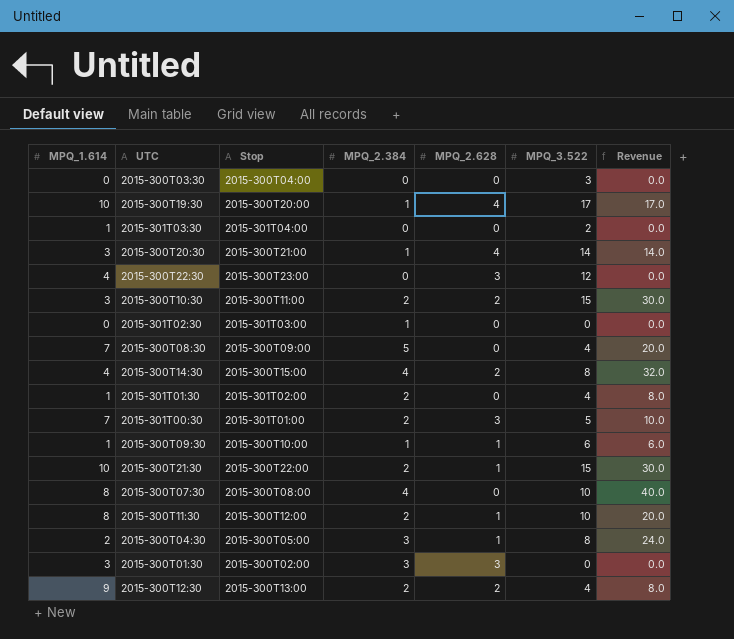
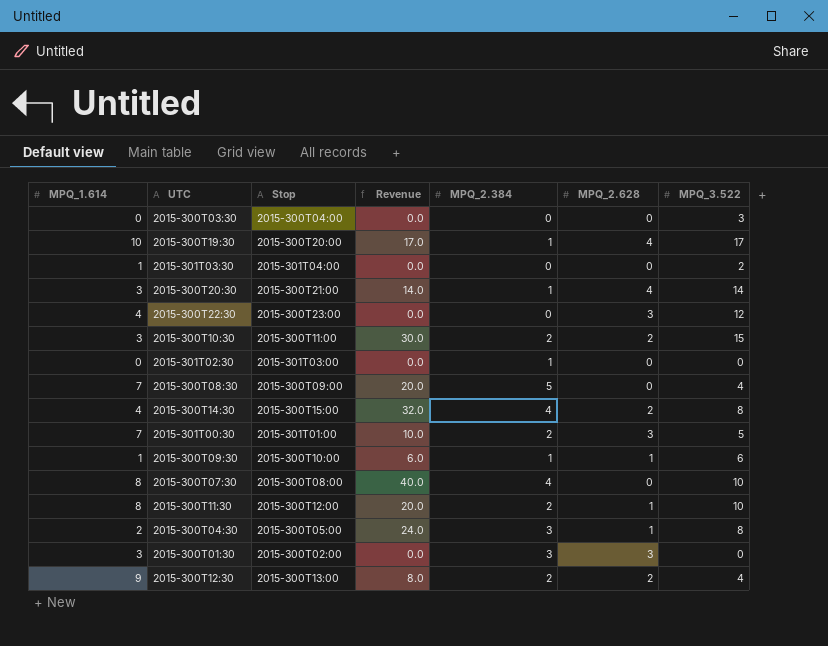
column Revenue | position: 7 -> 4
row 2015-301T01:30: 1 | 2015-301T02:00 | 2 | 0 | 4 | 8.0 -> none
row 2015-300T21:30: 10 | 2015-300T22:00 | 2 | 1 | 15 | 30.0 -> none

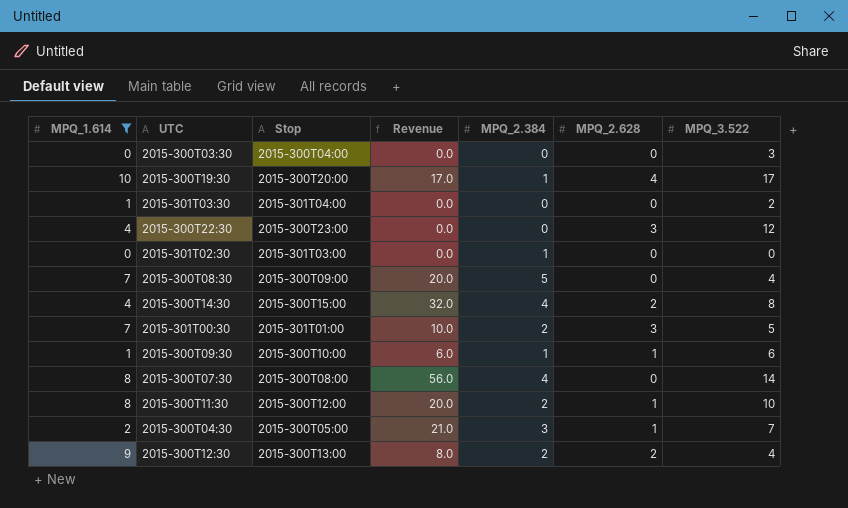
filter: none -> MPQ_1.614 != 3
2015-300T07:30 | Revenue: 40.0 -> 56.0
2015-300T07:30 | MPQ_3.522: 10 -> 14
2015-300T04:30 | Revenue: 24.0 -> 21.0
2015-300T04:30 | MPQ_3.522: 8 -> 7

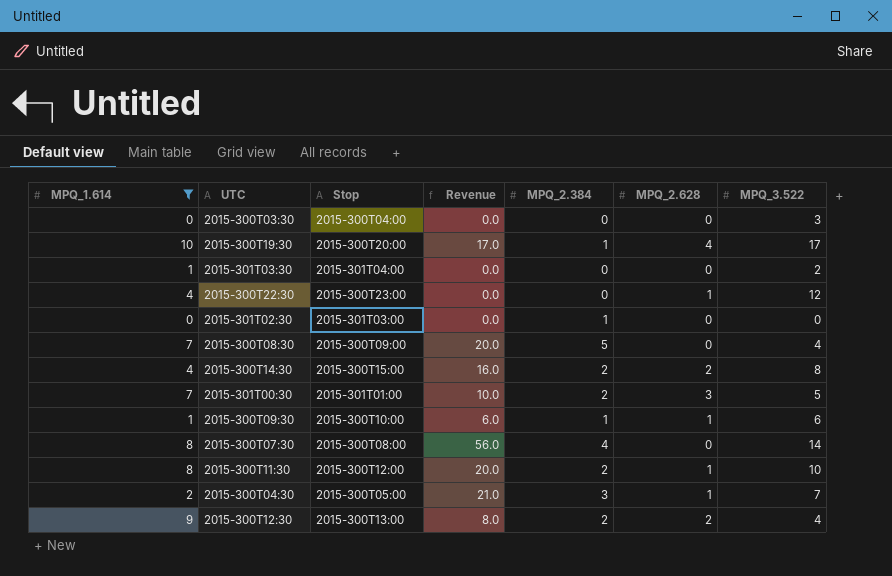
2015-300T22:30 | MPQ_2.628: 3 -> 1
2015-300T14:30 | Revenue: 32.0 -> 16.0
2015-300T14:30 | MPQ_2.384: 4 -> 2

